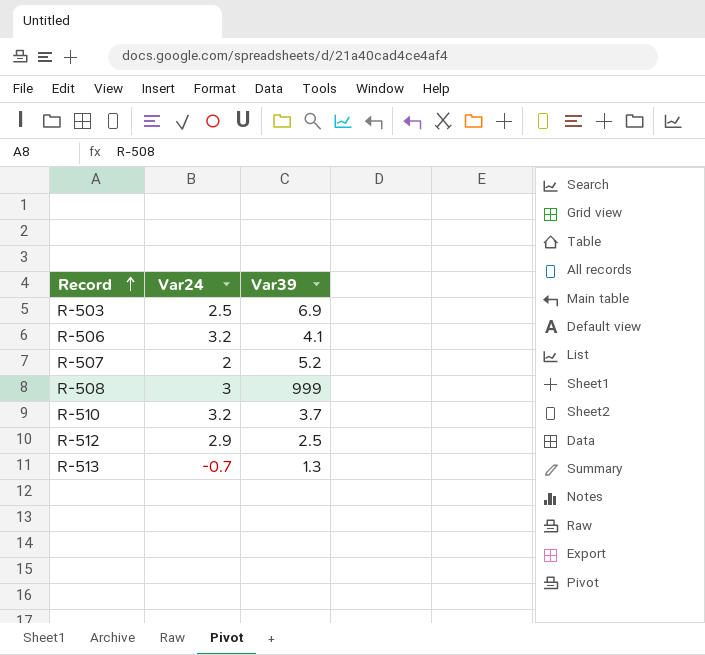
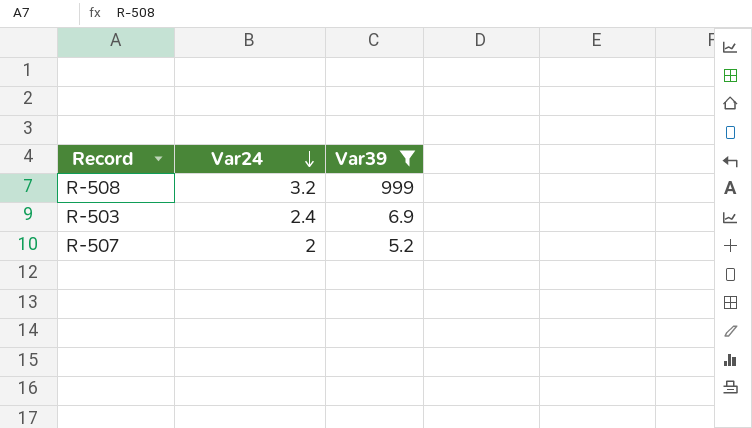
filter: none -> Var39 >= 5.2
row order: Record ascending -> Var24 descending
R-508 | Var24: 3 -> 3.2
R-503 | Var24: 2.5 -> 2.4

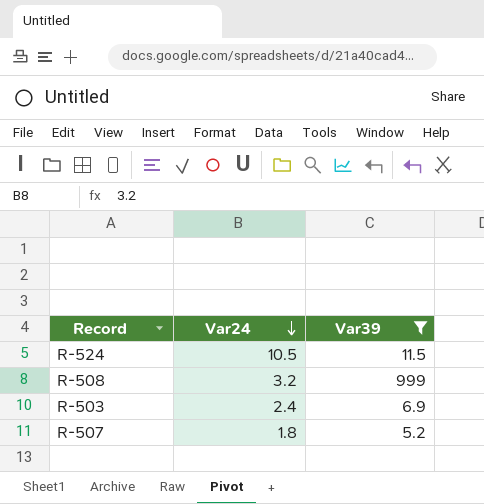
row R-524: none -> 10.5 | 11.5
R-507 | Var24: 2 -> 1.8

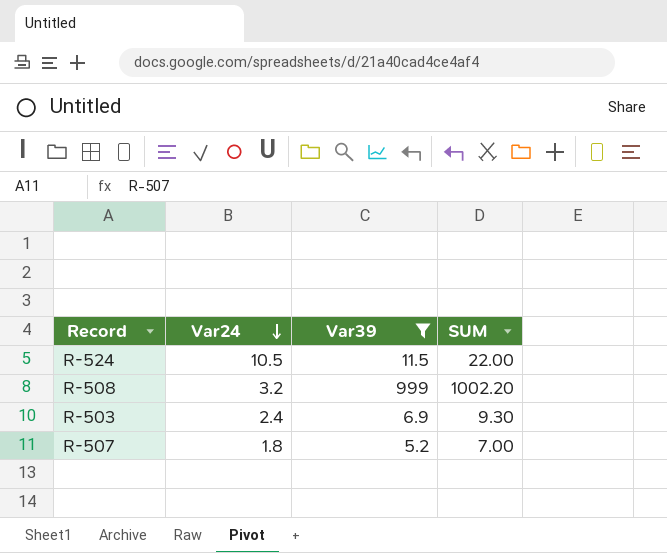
column SUM | formula: none -> [Var24] + [Var39]

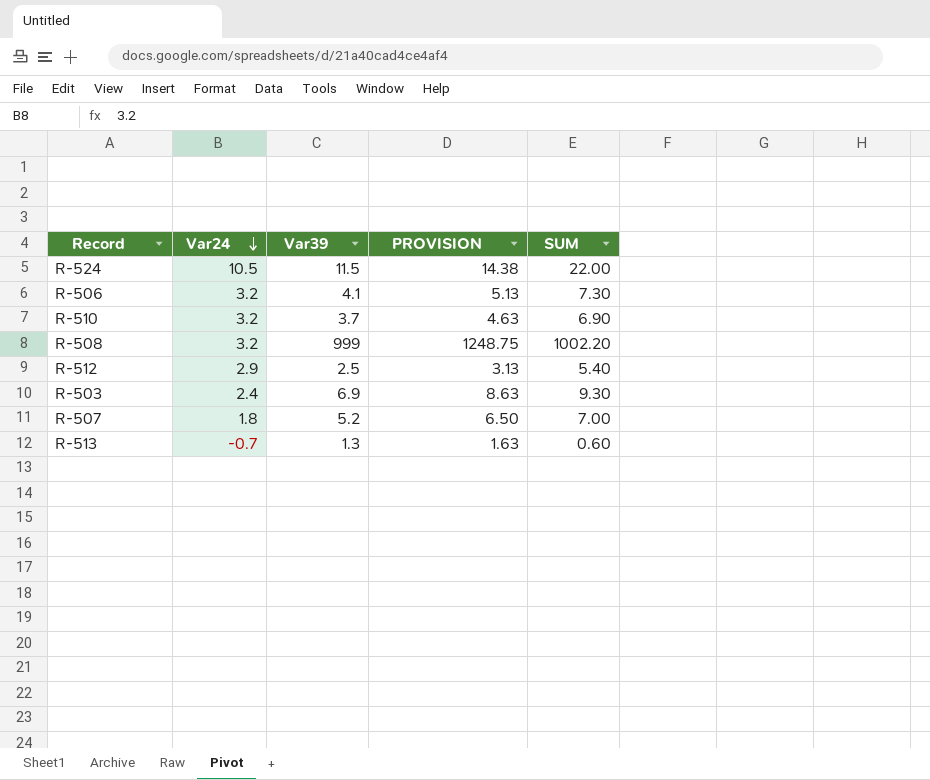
filter: Var39 >= 5.2 -> none
column PROVISION | formula: none -> [Var39] * 1.25

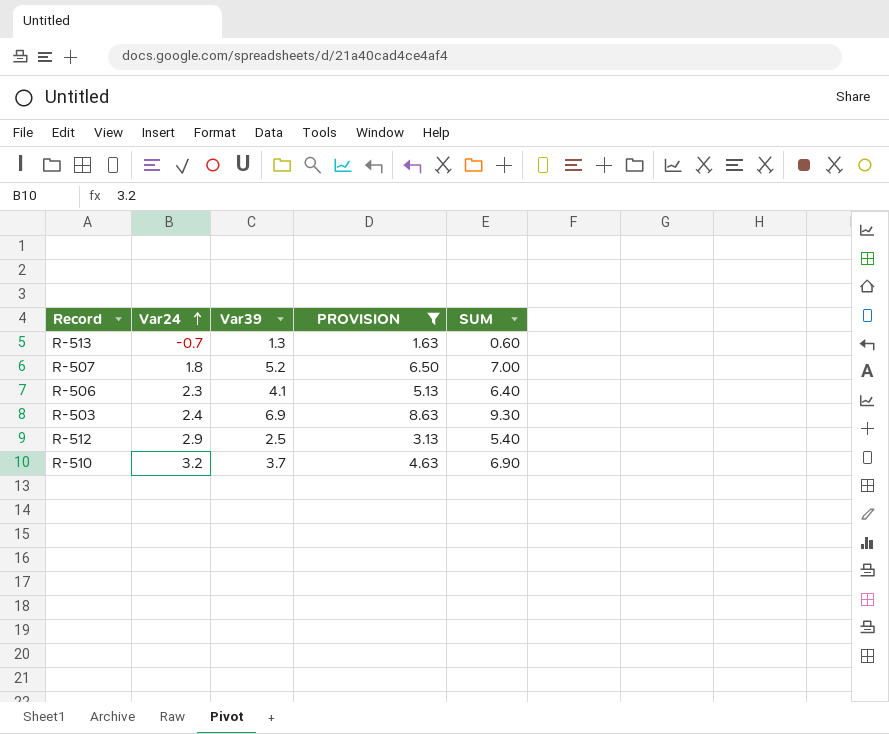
filter: none -> PROVISION <= 8.63
row order: Var24 descending -> Var24 ascending
R-506 | Var24: 3.2 -> 2.3
R-506 | SUM: 7.30 -> 6.40

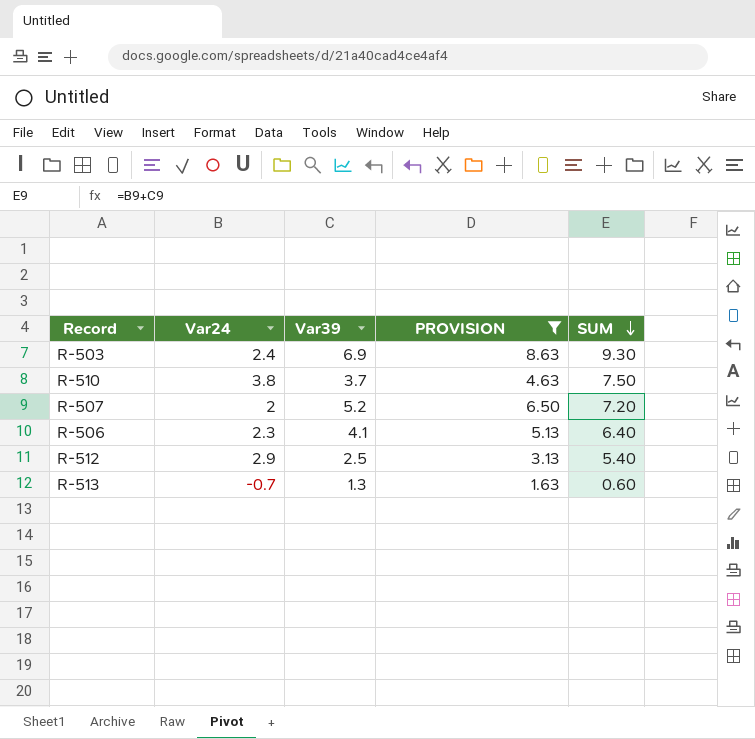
row order: Var24 ascending -> SUM descending
R-510 | Var24: 3.2 -> 3.8
R-510 | SUM: 6.90 -> 7.50
R-507 | Var24: 1.8 -> 2
R-507 | SUM: 7.00 -> 7.20

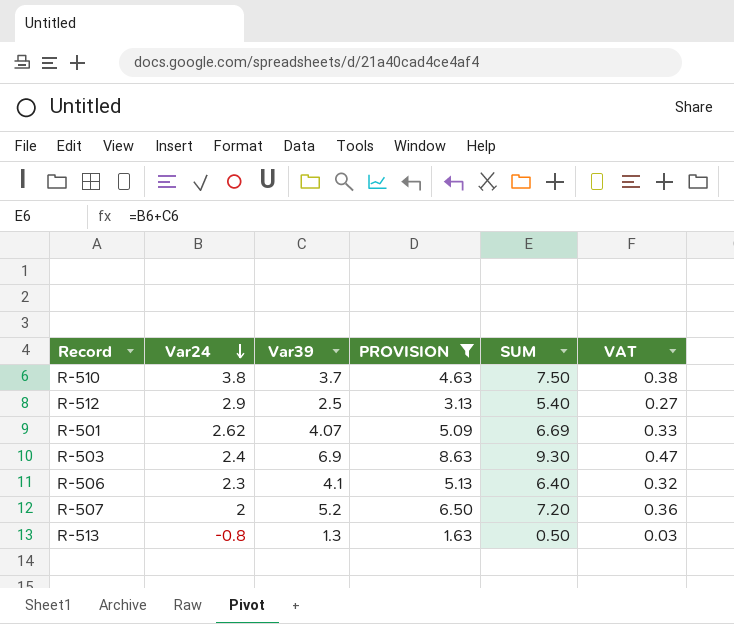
row order: SUM descending -> Var24 descending
column VAT | formula: none -> [SUM] * 0.05
row R-501: none -> 2.62 | 4.07 | 5.09 | 6.69 | 0.33
R-513 | Var24: -0.7 -> -0.8
R-513 | SUM: 0.60 -> 0.50

